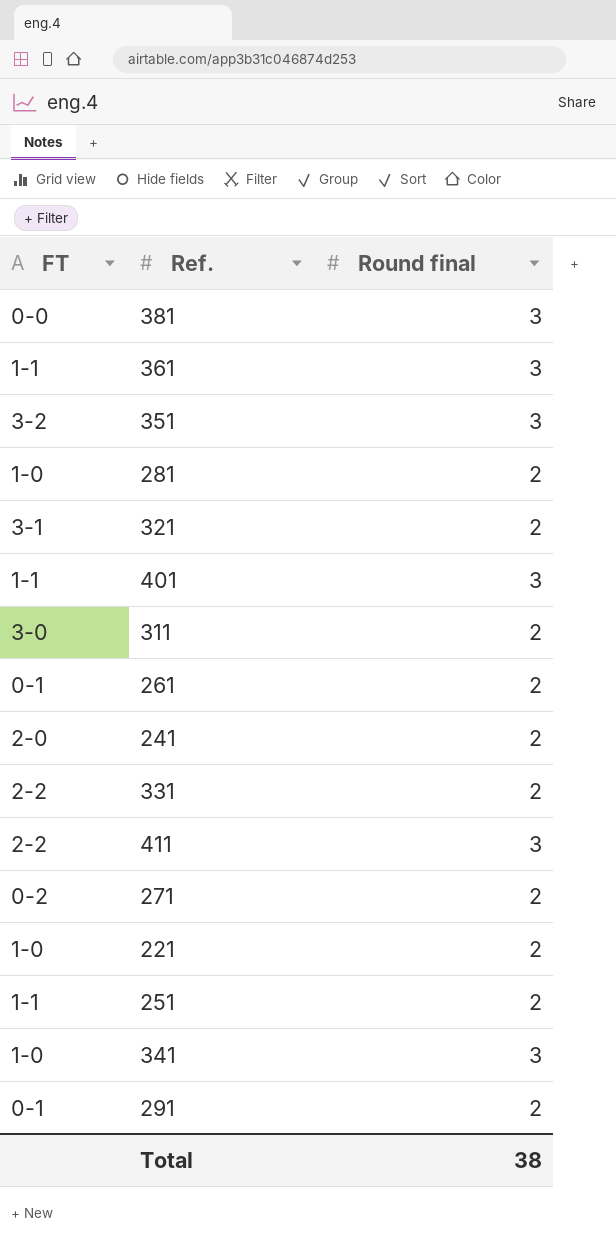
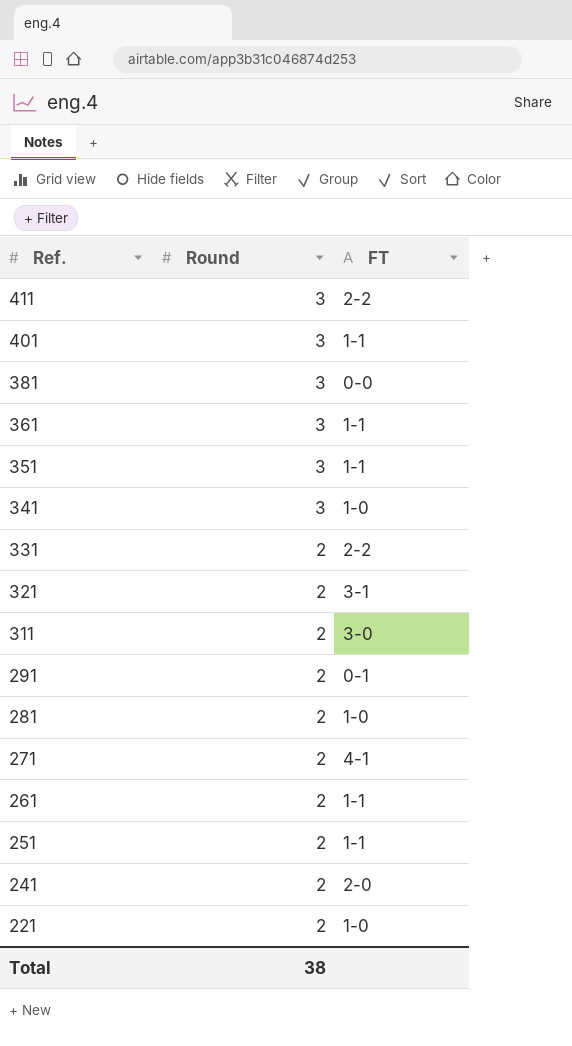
row order: none -> Ref. descending
column name: Round final -> Round
column FT | position: 1 -> 3
351 | FT: 3-2 -> 1-1
271 | FT: 0-2 -> 4-1
261 | FT: 0-1 -> 1-1

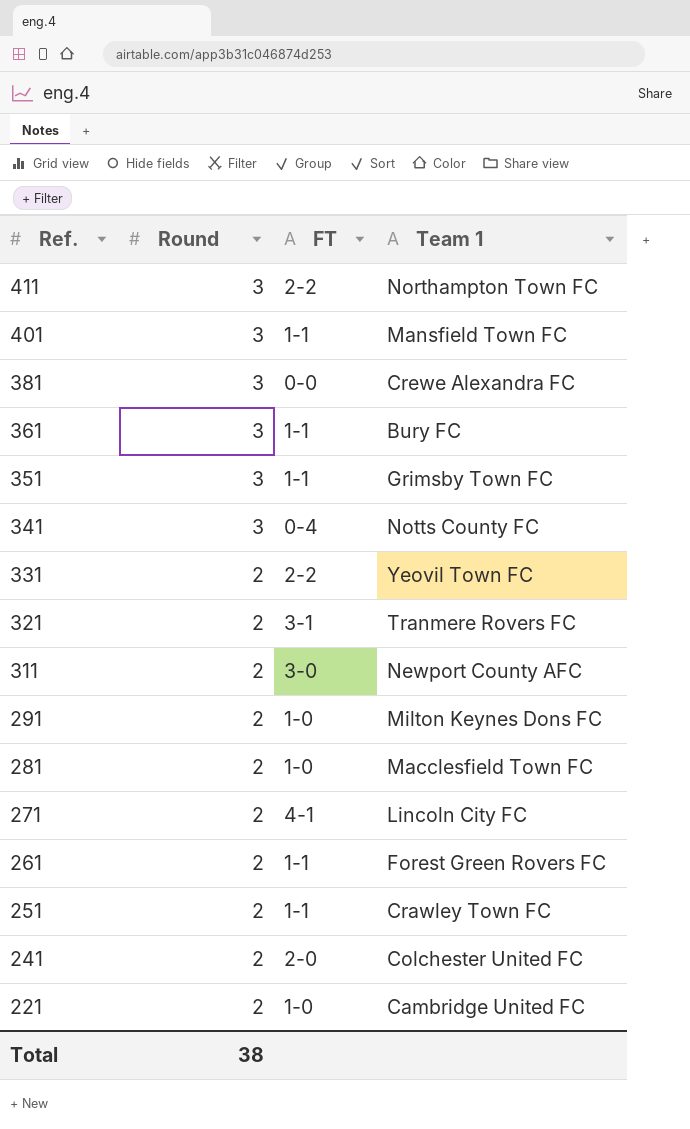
column Team 1 | position: none -> 4
341 | FT: 1-0 -> 0-4
291 | FT: 0-1 -> 1-0

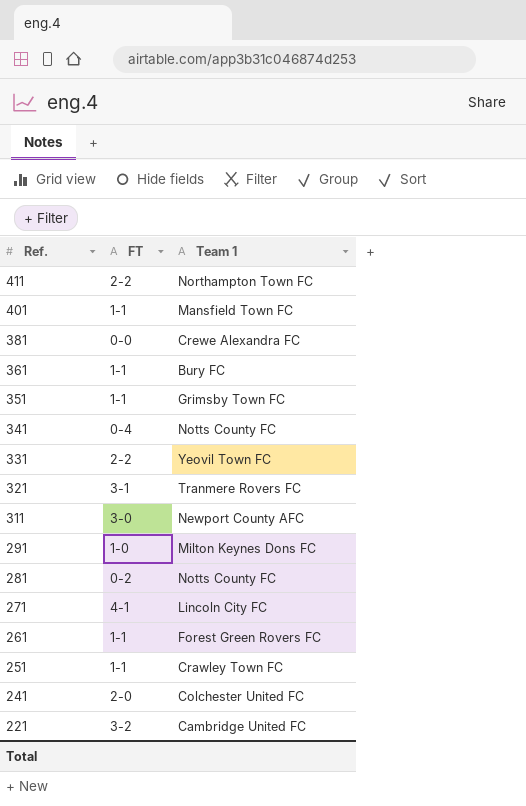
column Round | position: 2 -> none
281 | FT: 1-0 -> 0-2
281 | Team 1: Macclesfield Town FC -> Notts County FC
221 | FT: 1-0 -> 3-2

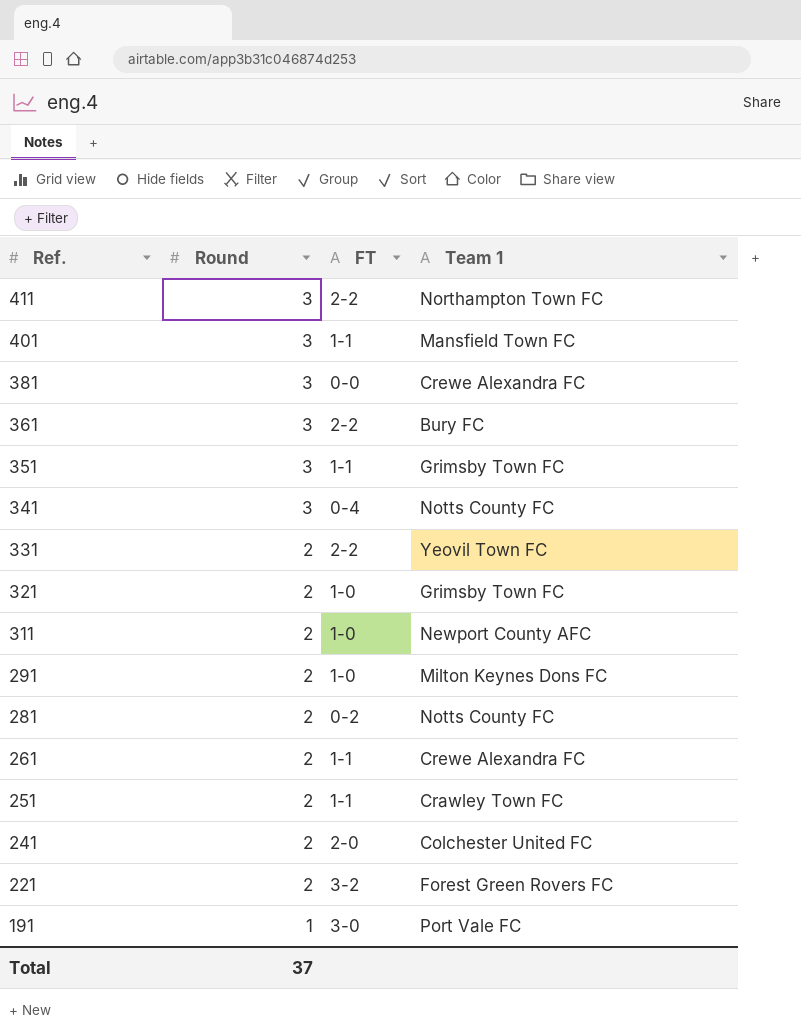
column Round | position: none -> 2
row 271: 4-1 | Lincoln City FC -> none
361 | FT: 1-1 -> 2-2
321 | FT: 3-1 -> 1-0
321 | Team 1: Tranmere Rovers FC -> Grimsby Town FC
311 | FT: 3-0 -> 1-0
261 | Team 1: Forest Green Rovers FC -> Crewe Alexandra FC
221 | Team 1: Cambridge United FC -> Forest Green Rovers FC
row 191: none -> 1 | 3-0 | Port Vale FC

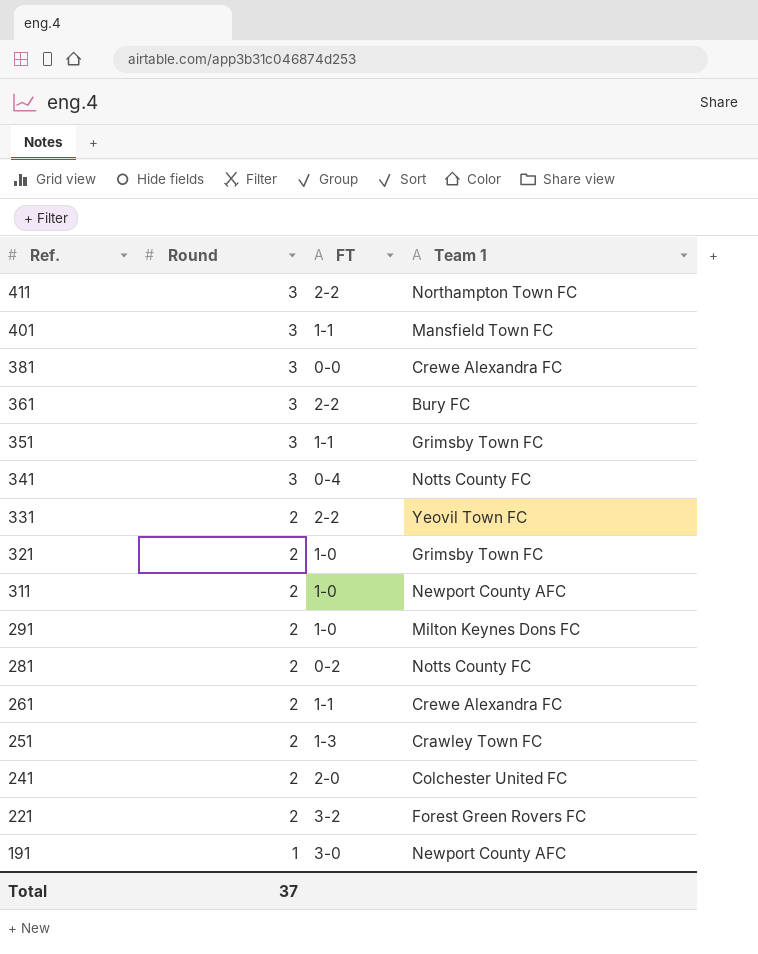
251 | FT: 1-1 -> 1-3
191 | Team 1: Port Vale FC -> Newport County AFC

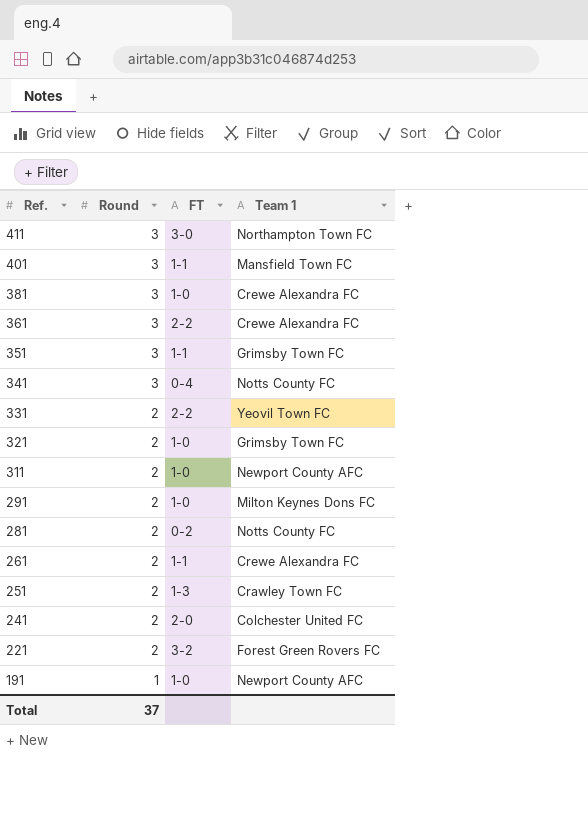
411 | FT: 2-2 -> 3-0
381 | FT: 0-0 -> 1-0
361 | Team 1: Bury FC -> Crewe Alexandra FC
191 | FT: 3-0 -> 1-0

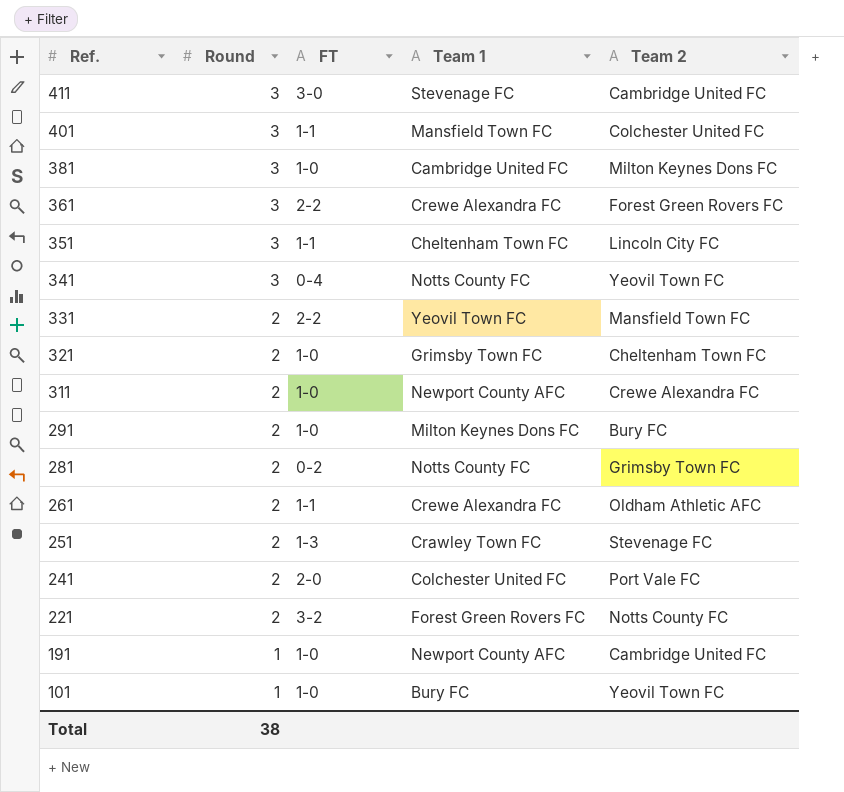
column Team 2 | position: none -> 5
411 | Team 1: Northampton Town FC -> Stevenage FC
381 | Team 1: Crewe Alexandra FC -> Cambridge United FC
351 | Team 1: Grimsby Town FC -> Cheltenham Town FC
row 101: none -> 1 | 1-0 | Bury FC | Yeovil Town FC
Total | Round: 37 -> 38

